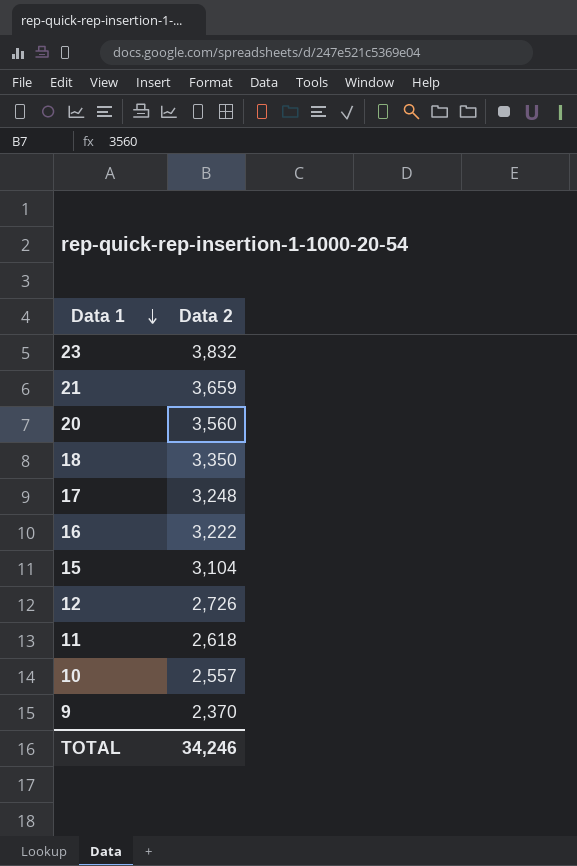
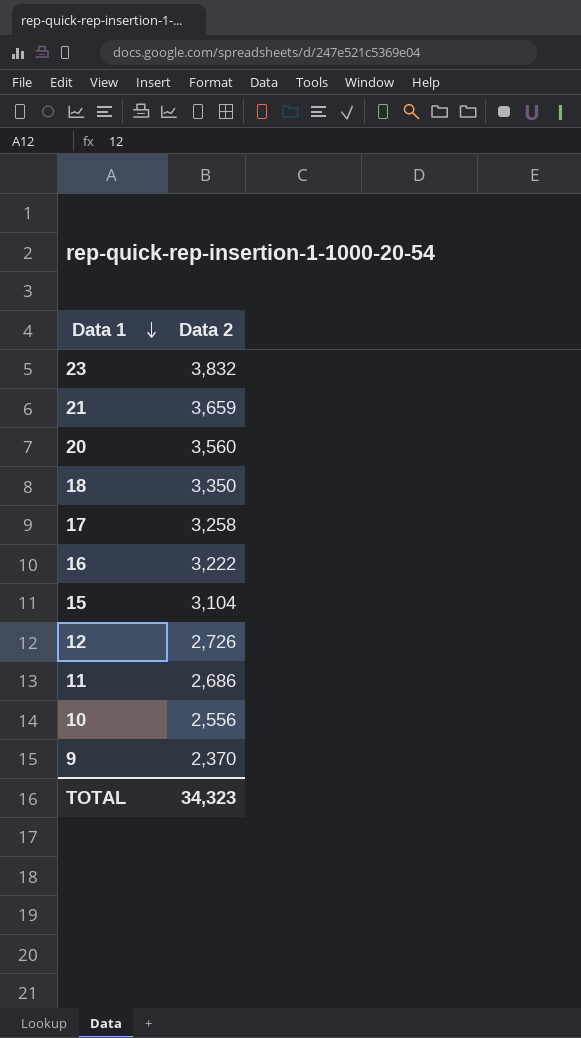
17 | Data 2: 3,248 -> 3,258
11 | Data 2: 2,618 -> 2,686
10 | Data 2: 2,557 -> 2,556
TOTAL | Data 2: 34,246 -> 34,323

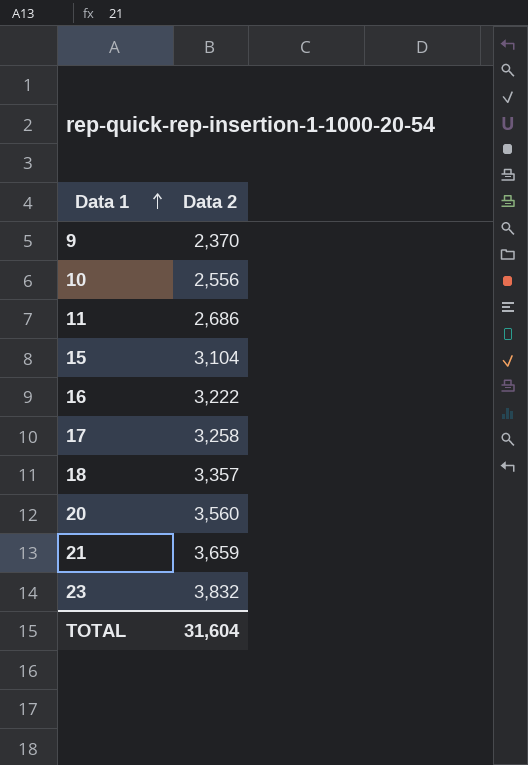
row order: Data 1 descending -> Data 1 ascending
row 12: 2,726 -> none
18 | Data 2: 3,350 -> 3,357
TOTAL | Data 2: 34,323 -> 31,604

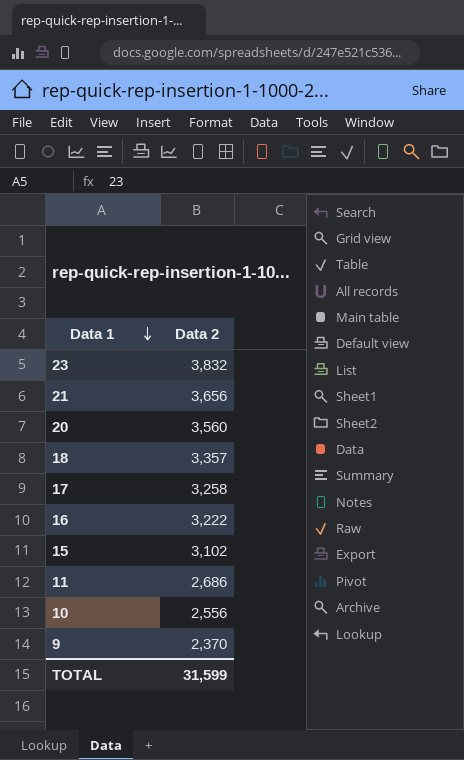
row order: Data 1 ascending -> Data 1 descending
21 | Data 2: 3,659 -> 3,656
15 | Data 2: 3,104 -> 3,102
TOTAL | Data 2: 31,604 -> 31,599

